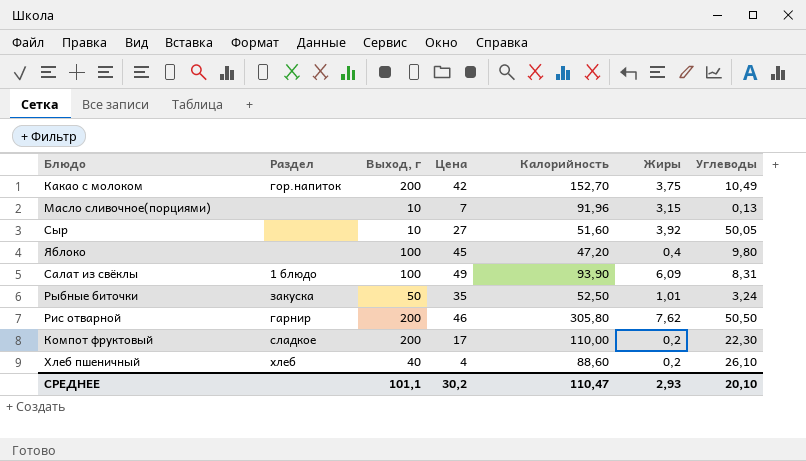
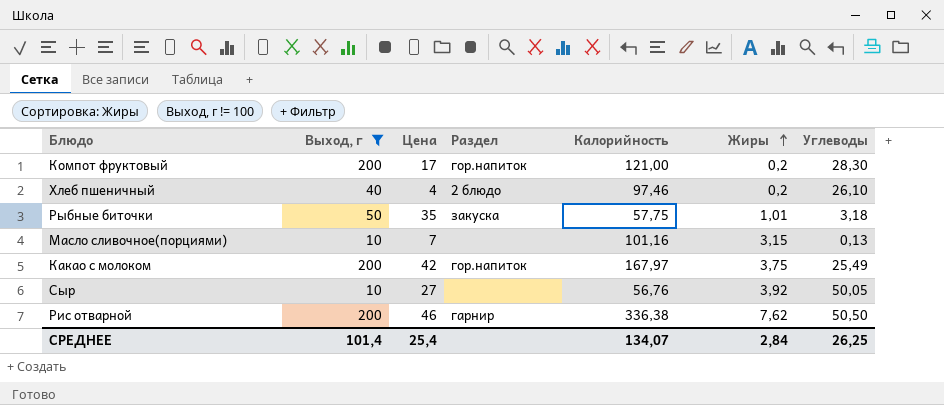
filter: none -> Выход, г != 100
row order: none -> Жиры ascending
column Раздел | position: 2 -> 4
Компот фруктовый | Раздел: сладкое -> гор.напиток
Компот фруктовый | Калорийность: 110,00 -> 121,00
Компот фруктовый | Углеводы: 22,30 -> 28,30
Хлеб пшеничный | Раздел: хлеб -> 2 блюдо
Хлеб пшеничный | Калорийность: 88,60 -> 97,46
Рыбные биточки | Калорийность: 52,50 -> 57,75
Рыбные биточки | Углеводы: 3,24 -> 3,18
Масло сливочное(порциями) | Калорийность: 91,96 -> 101,16
Какао с молоком | Калорийность: 152,70 -> 167,97
Какао с молоком | Углеводы: 10,49 -> 25,49
Сыр | Калорийность: 51,60 -> 56,76
Рис отварной | Калорийность: 305,80 -> 336,38
СРЕДНЕЕ | Выход, г: 101,1 -> 101,4
СРЕДНЕЕ | Цена: 30,2 -> 25,4
СРЕДНЕЕ | Калорийность: 110,47 -> 134,07
СРЕДНЕЕ | Жиры: 2,93 -> 2,84
СРЕДНЕЕ | Углеводы: 20,10 -> 26,25

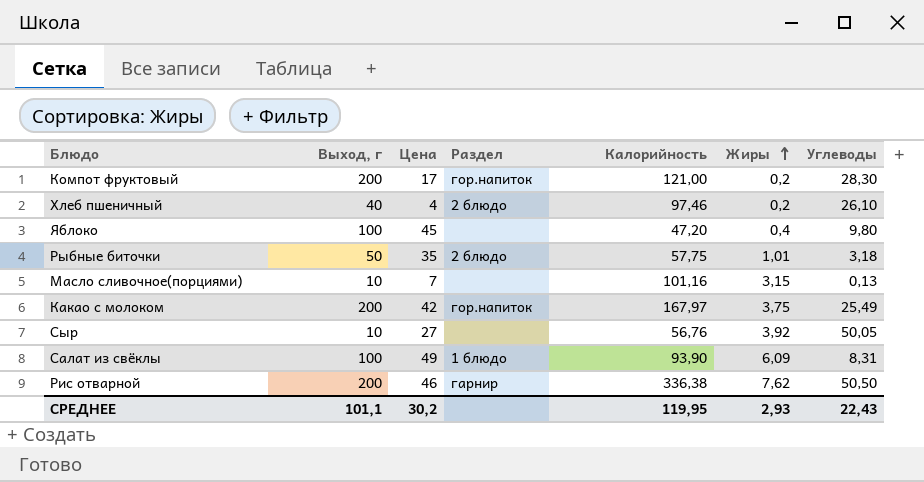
filter: Выход, г != 100 -> none
Рыбные биточки | Раздел: закуска -> 2 блюдо
СРЕДНЕЕ | Выход, г: 101,4 -> 101,1
СРЕДНЕЕ | Цена: 25,4 -> 30,2
СРЕДНЕЕ | Калорийность: 134,07 -> 119,95
СРЕДНЕЕ | Жиры: 2,84 -> 2,93
СРЕДНЕЕ | Углеводы: 26,25 -> 22,43

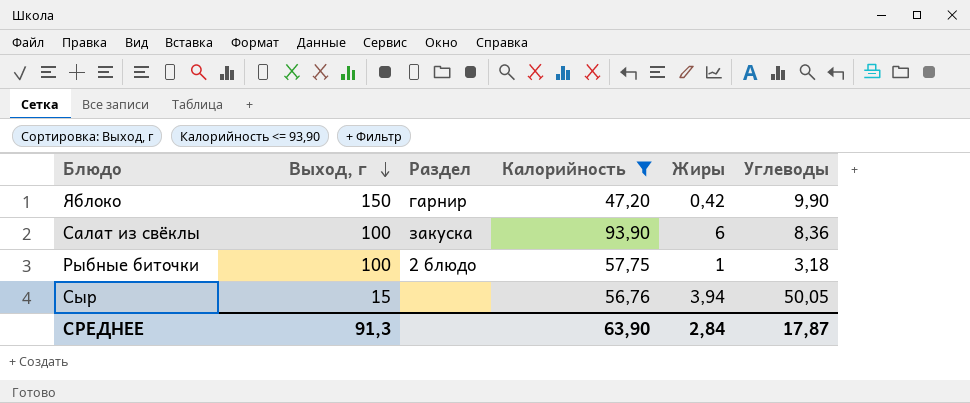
filter: none -> Калорийность <= 93,90
row order: Жиры ascending -> Выход, г descending
column Цена | position: 3 -> none
Яблоко | Выход, г: 100 -> 150
Яблоко | Раздел: none -> гарнир
Яблоко | Жиры: 0,4 -> 0,42
Яблоко | Углеводы: 9,80 -> 9,90
Салат из свёклы | Раздел: 1 блюдо -> закуска
Салат из свёклы | Жиры: 6,09 -> 6
Салат из свёклы | Углеводы: 8,31 -> 8,36
Рыбные биточки | Выход, г: 50 -> 100
Рыбные биточки | Жиры: 1,01 -> 1
Сыр | Выход, г: 10 -> 15
Сыр | Жиры: 3,92 -> 3,94
СРЕДНЕЕ | Выход, г: 101,1 -> 91,3
СРЕДНЕЕ | Калорийность: 119,95 -> 63,90
СРЕДНЕЕ | Жиры: 2,93 -> 2,84
СРЕДНЕЕ | Углеводы: 22,43 -> 17,87

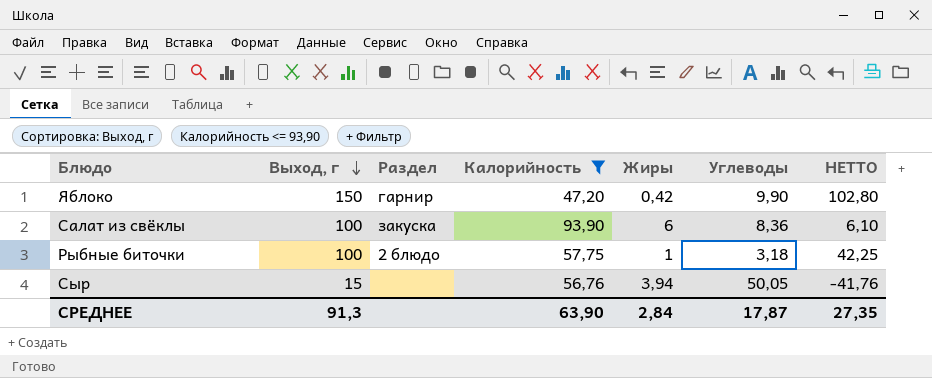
column НЕТТО | formula: none -> [Выход, г] - [Калорийность]

